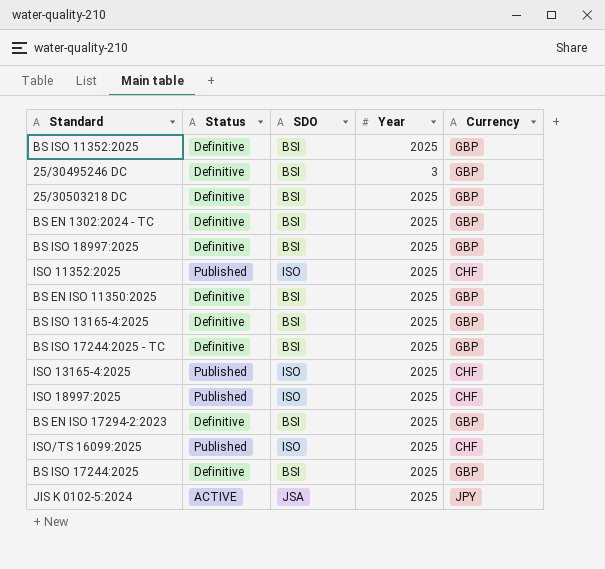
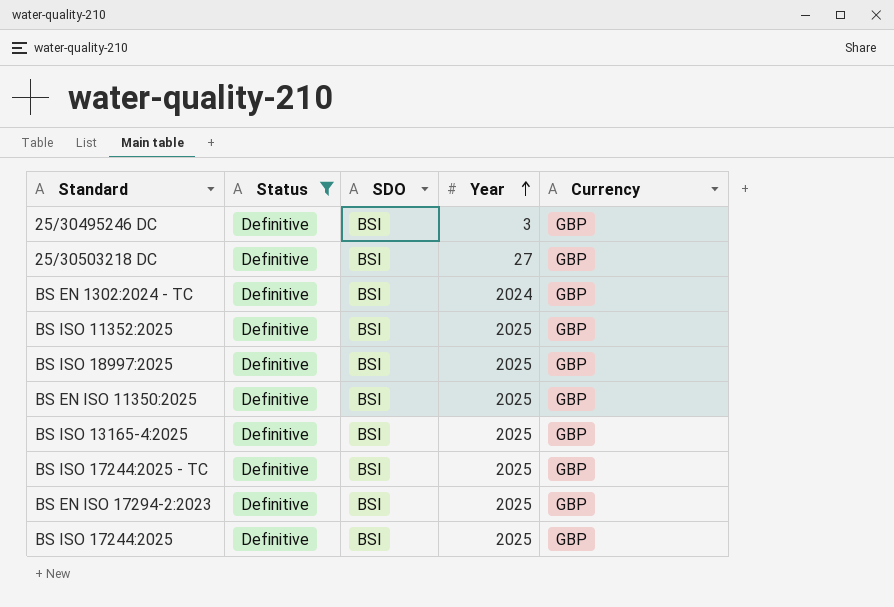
filter: none -> Status = Definitive
row order: none -> Year ascending
25/30503218 DC | Year: 2025 -> 27
BS EN 1302:2024 - TC | Year: 2025 -> 2024

